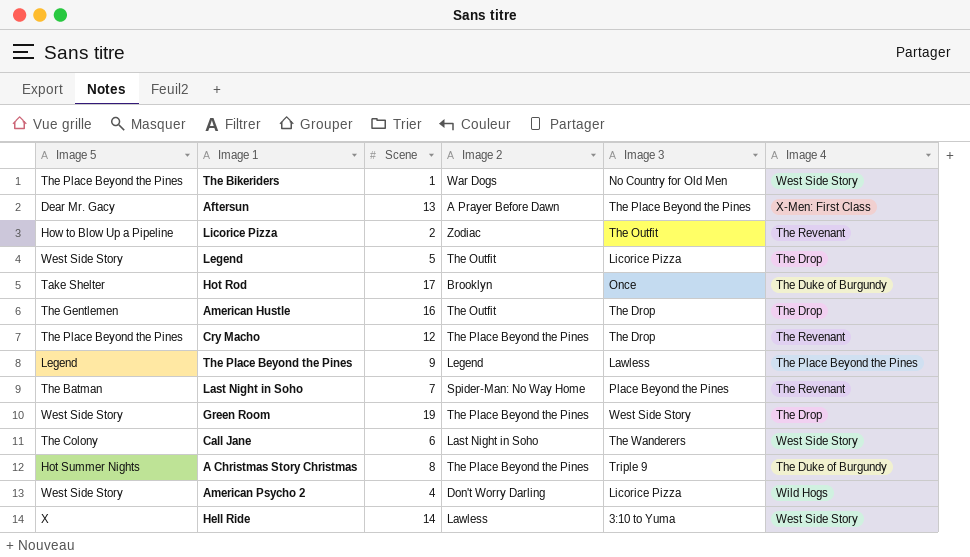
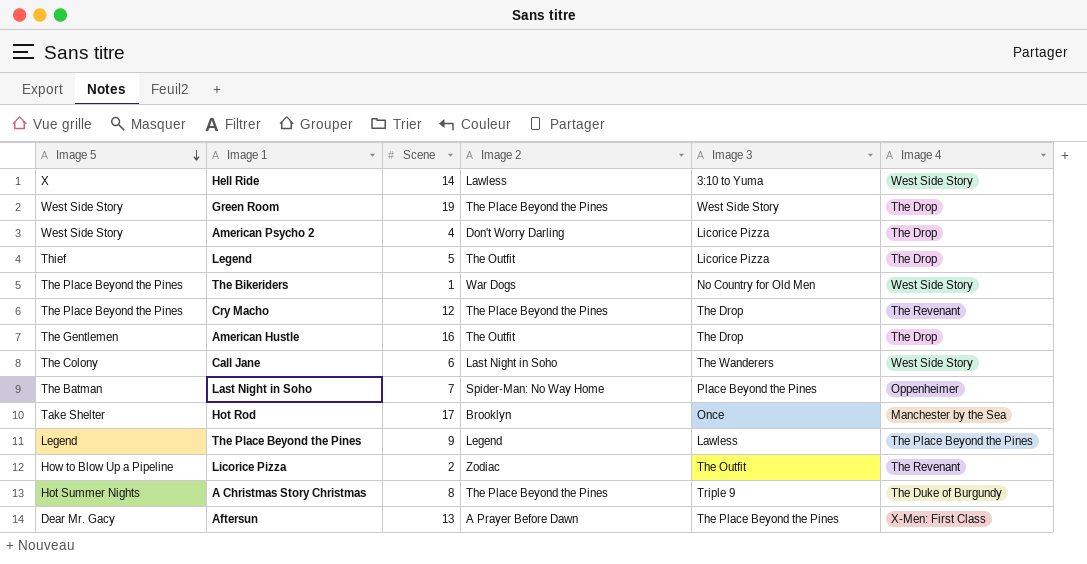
row order: none -> Image 5 descending
American Psycho 2 | Image 4: Wild Hogs -> The Drop
Legend | Image 5: West Side Story -> Thief
Last Night in Soho | Image 4: The Revenant -> Oppenheimer
Hot Rod | Image 4: The Duke of Burgundy -> Manchester by the Sea

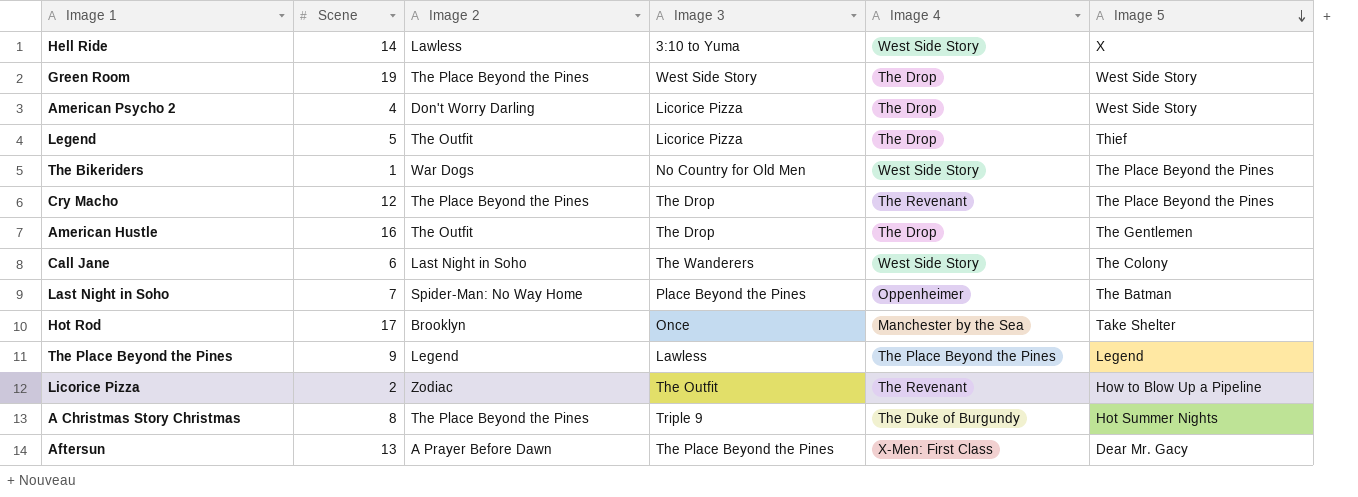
column Image 5 | position: 1 -> 6

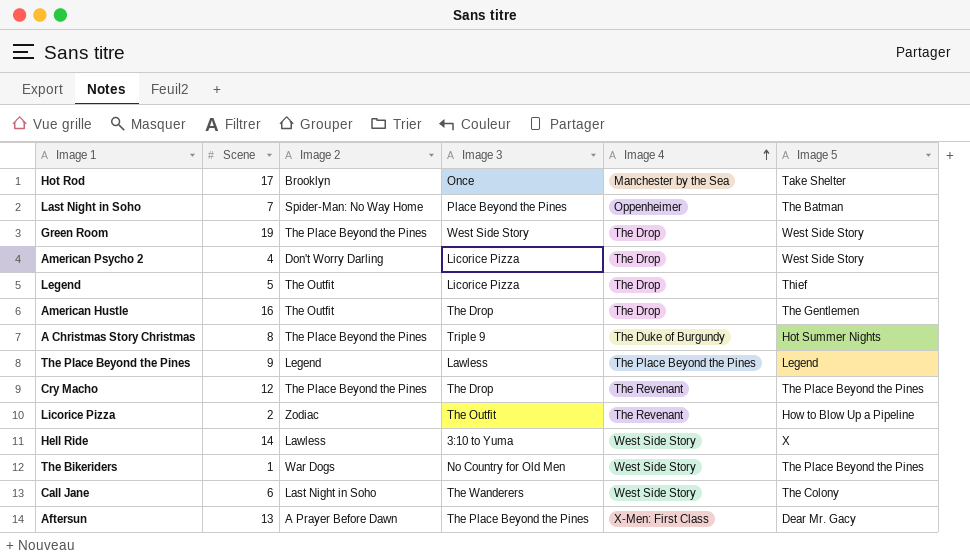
row order: Image 5 descending -> Image 4 ascending

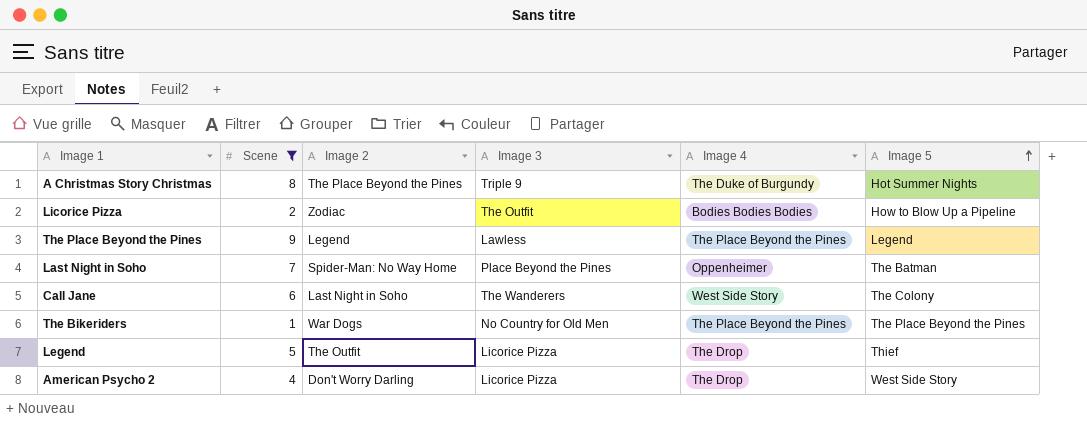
filter: none -> Scene <= 9
row order: Image 4 ascending -> Image 5 ascending
Licorice Pizza | Image 4: The Revenant -> Bodies Bodies Bodies
The Bikeriders | Image 4: West Side Story -> The Place Beyond the Pines

